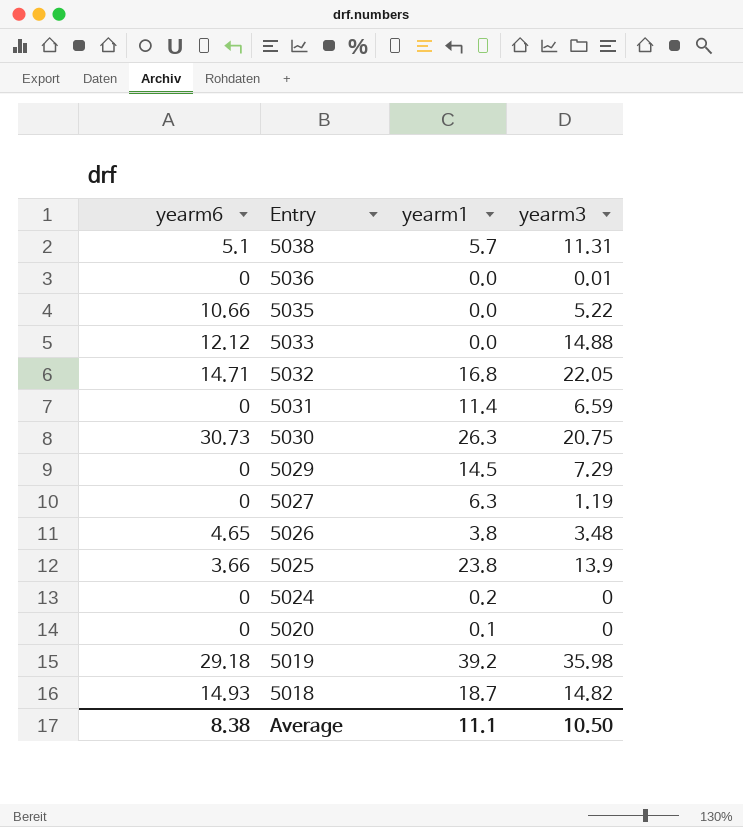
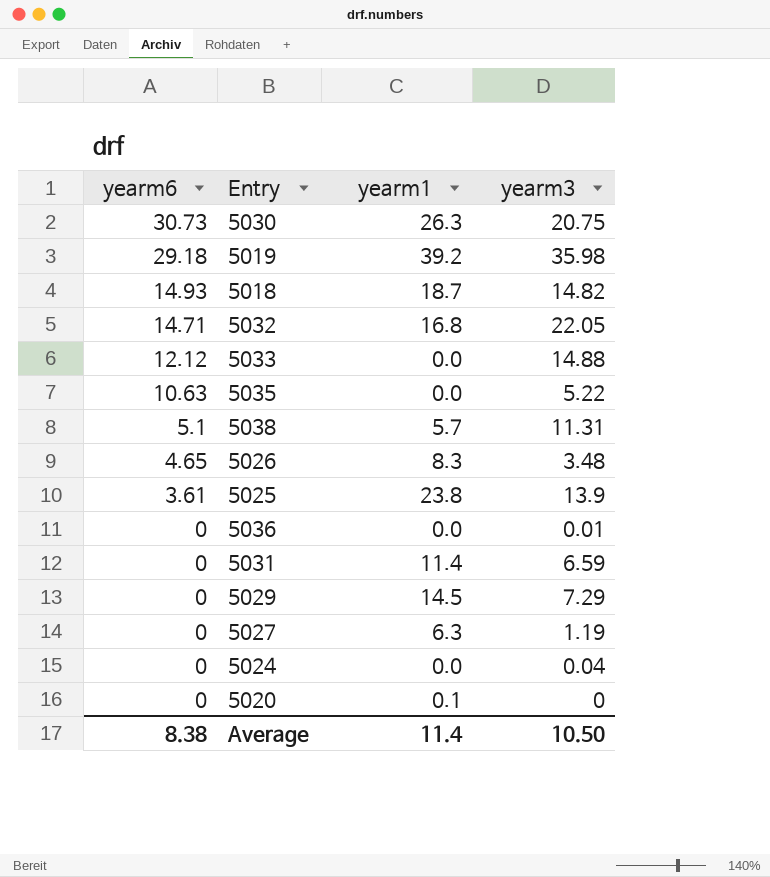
row order: Entry descending -> yearm6 descending
5035 | yearm6: 10.66 -> 10.63
5026 | yearm1: 3.8 -> 8.3
5025 | yearm6: 3.66 -> 3.61
5024 | yearm1: 0.2 -> 0.0
5024 | yearm3: 0 -> 0.04
Average | yearm1: 11.1 -> 11.4

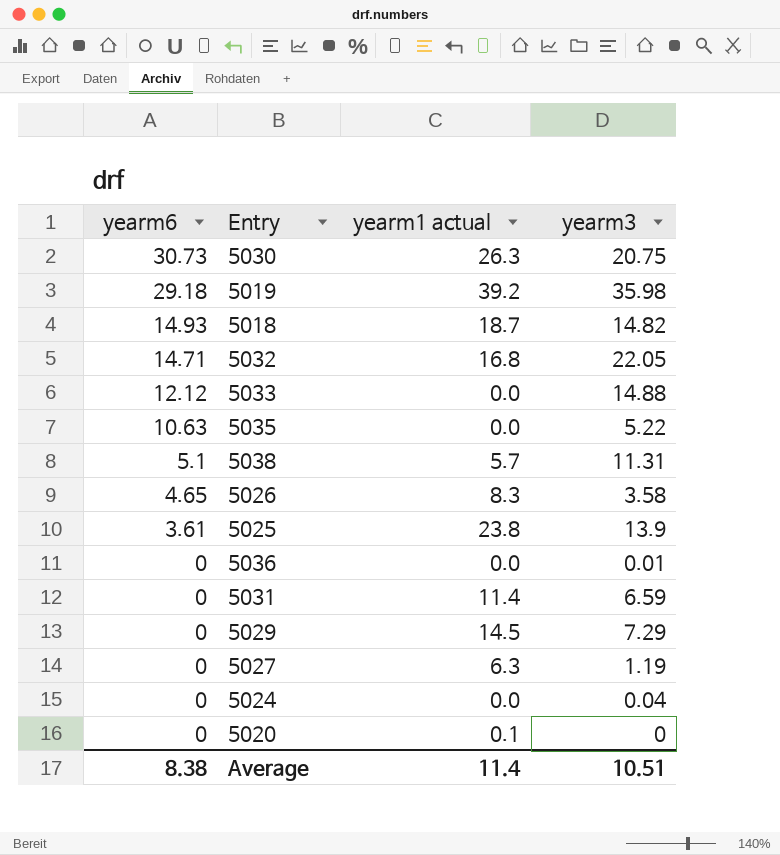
column name: yearm1 -> yearm1 actual
5026 | yearm3: 3.48 -> 3.58
Average | yearm3: 10.50 -> 10.51

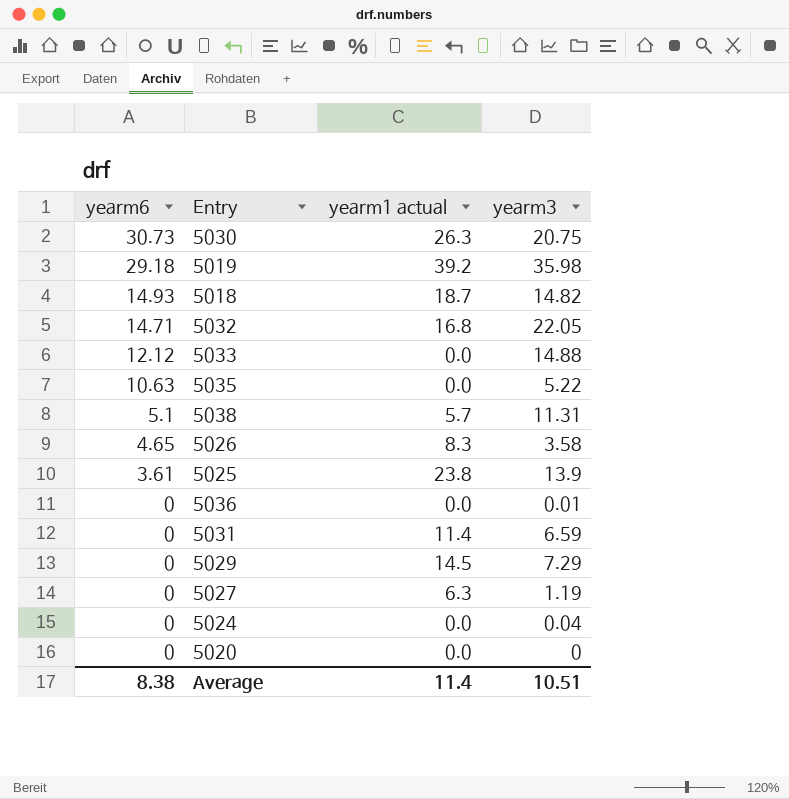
5020 | yearm1 actual: 0.1 -> 0.0

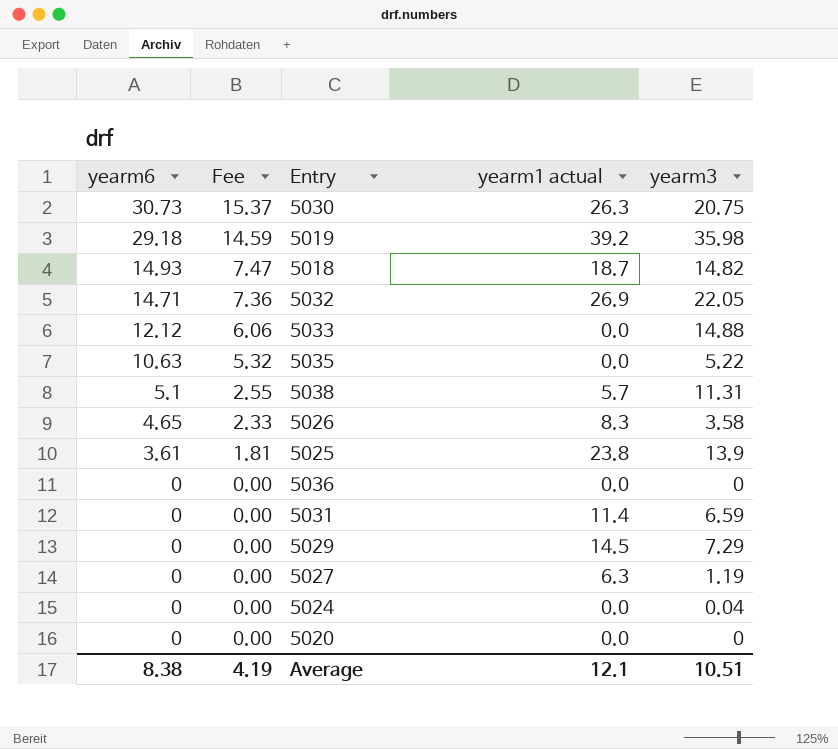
column Fee | formula: none -> [yearm6] * 0.5
5032 | yearm1 actual: 16.8 -> 26.9
5036 | yearm3: 0.01 -> 0
Average | yearm1 actual: 11.4 -> 12.1

